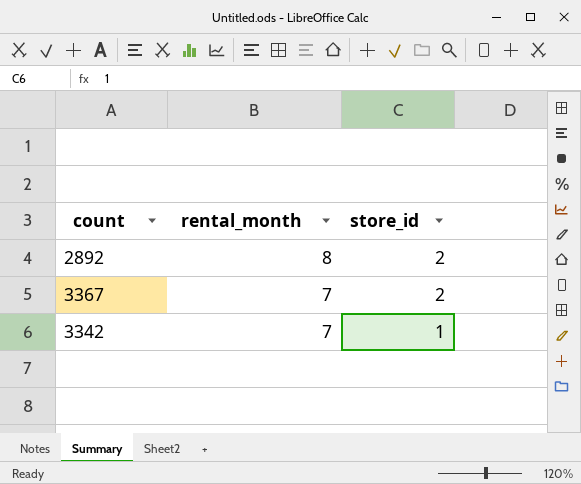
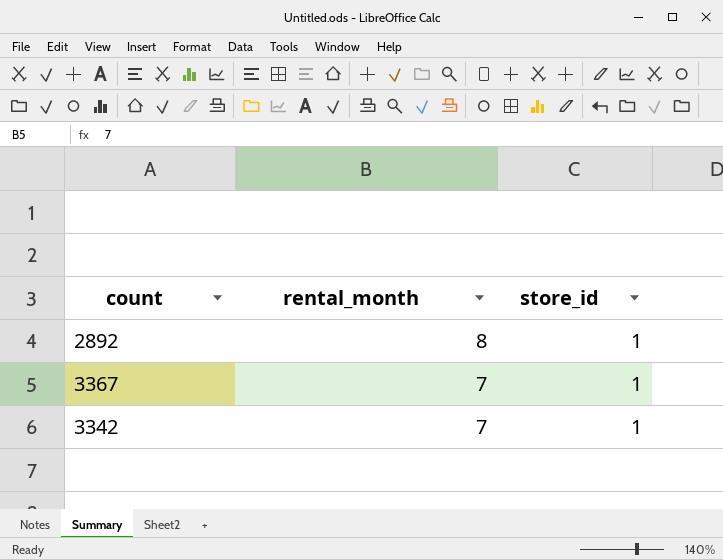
2892 | store_id: 2 -> 1
3367 | store_id: 2 -> 1

